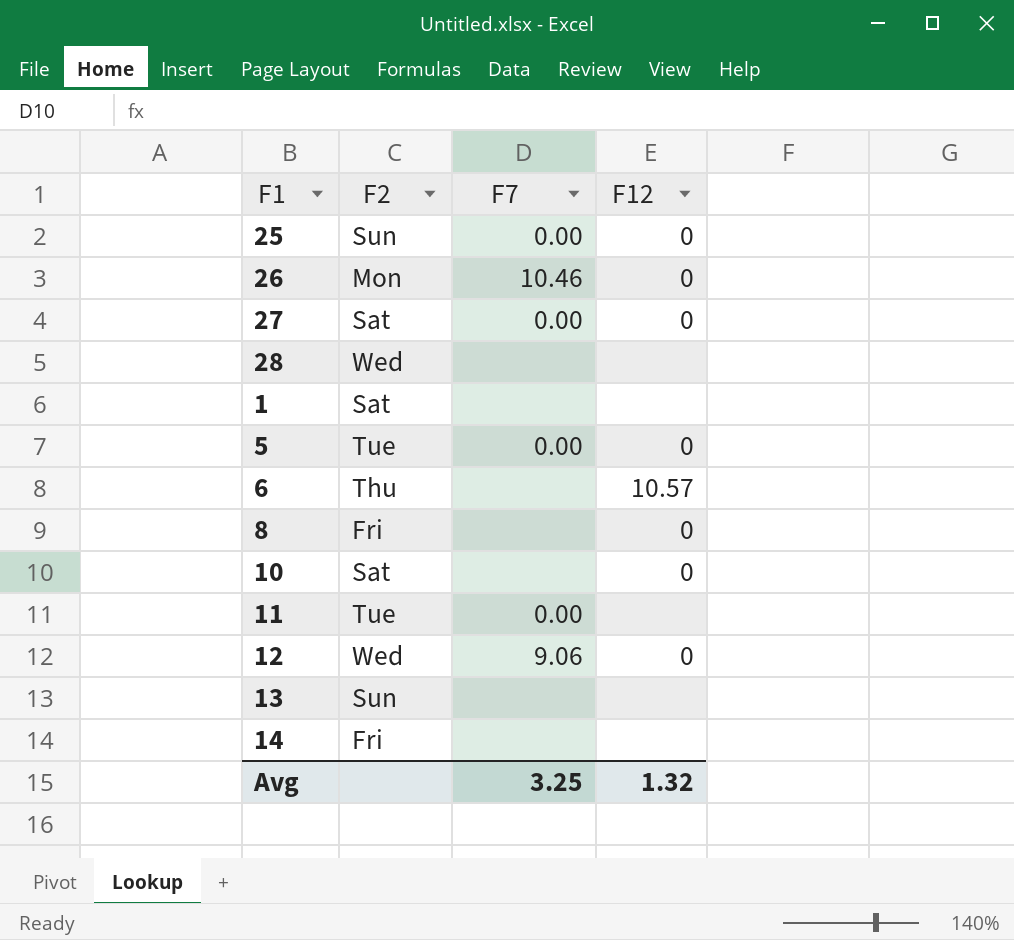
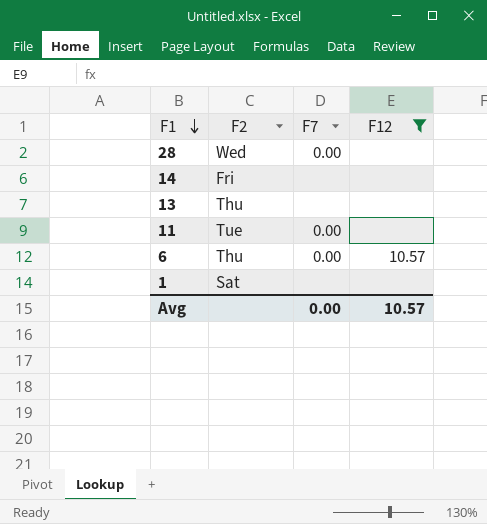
filter: none -> F12 != 0
row order: none -> F1 descending
28 | F7: none -> 0.00
13 | F2: Sun -> Thu
6 | F7: none -> 0.00
Avg | F7: 3.25 -> 0.00
Avg | F12: 1.32 -> 10.57

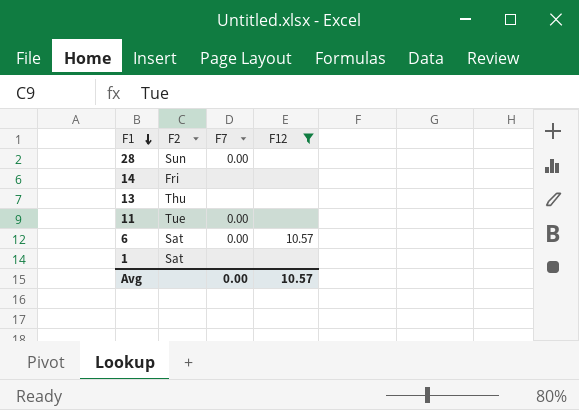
28 | F2: Wed -> Sun
6 | F2: Thu -> Sat

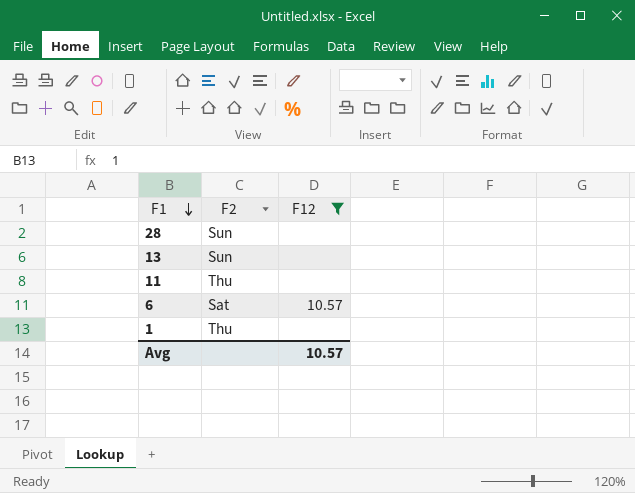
column F7 | position: 3 -> none
row 14: Fri | none | none -> none
13 | F2: Thu -> Sun
11 | F2: Tue -> Thu
1 | F2: Sat -> Thu

